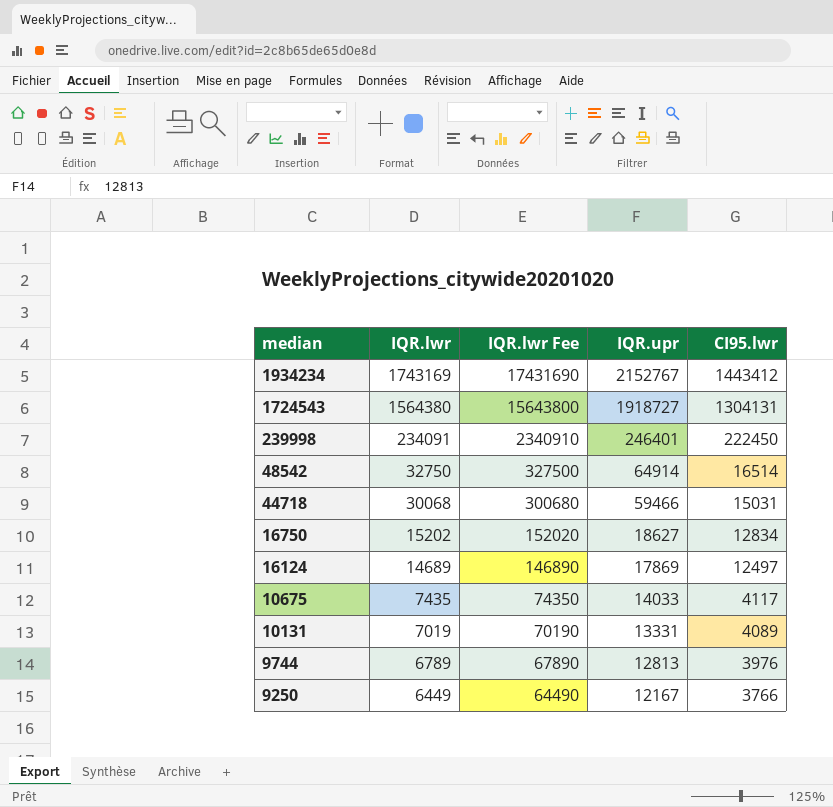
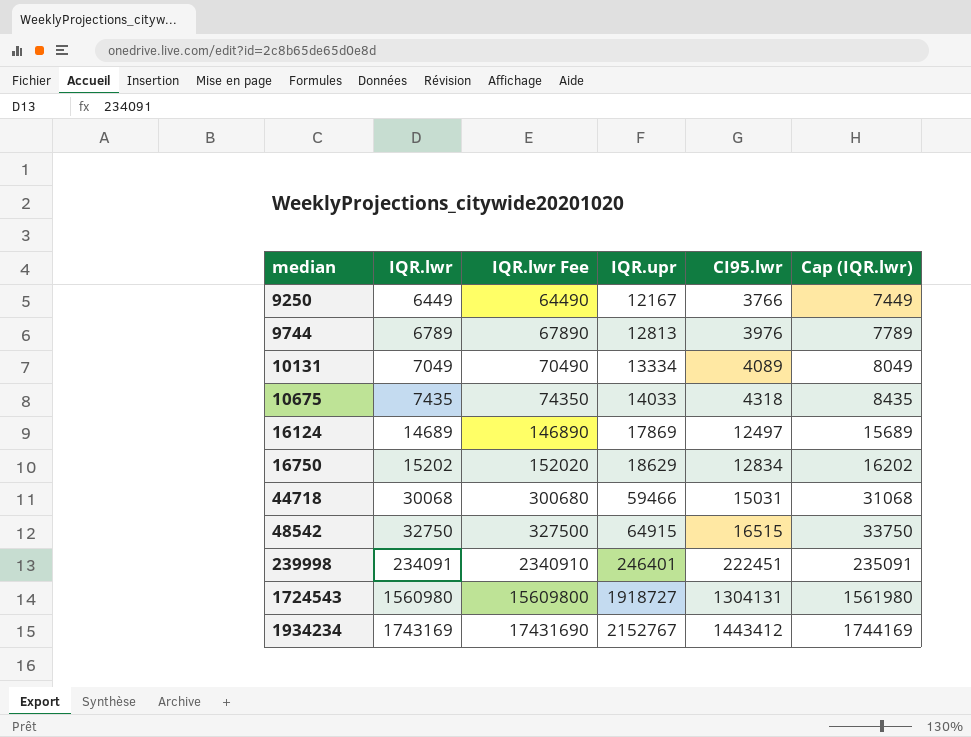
row order: median descending -> median ascending
column Cap (IQR.lwr) | formula: none -> [IQR.lwr] + 1000
10131 | IQR.lwr: 7019 -> 7049
10131 | IQR.lwr Fee: 70190 -> 70490
10131 | IQR.upr: 13331 -> 13334
10675 | CI95.lwr: 4117 -> 4318
16750 | IQR.upr: 18627 -> 18629
48542 | IQR.upr: 64914 -> 64915
48542 | CI95.lwr: 16514 -> 16515
239998 | CI95.lwr: 222450 -> 222451
1724543 | IQR.lwr: 1564380 -> 1560980
1724543 | IQR.lwr Fee: 15643800 -> 15609800

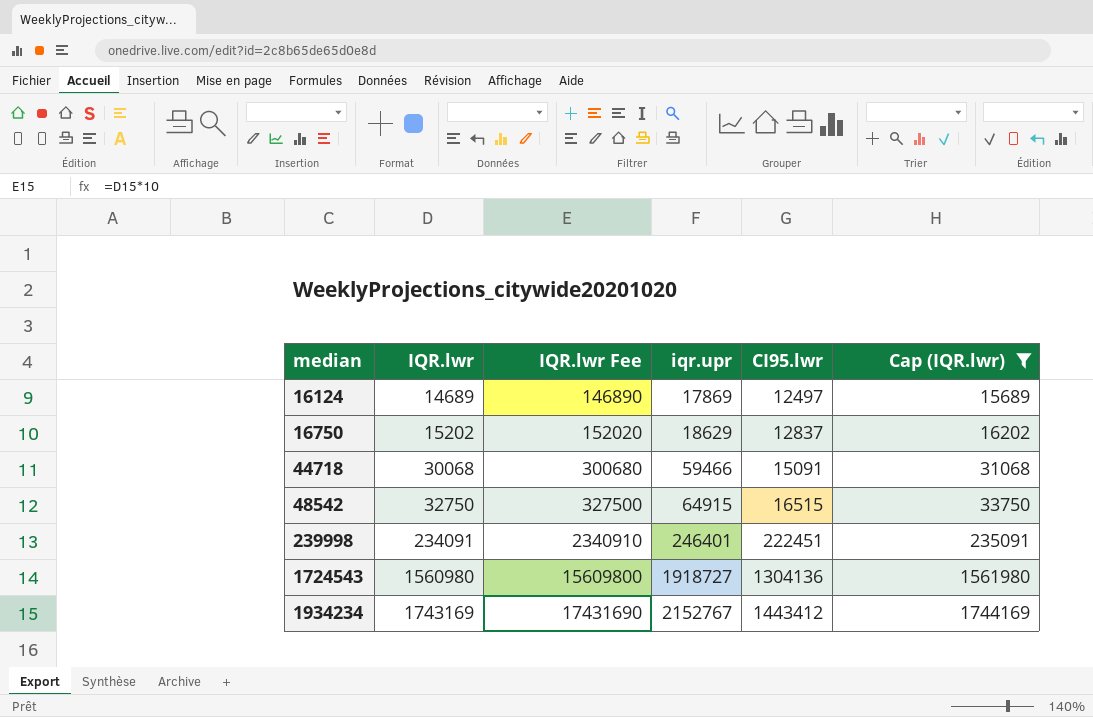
filter: none -> Cap (IQR.lwr) >= 15689
column name: IQR.upr -> iqr.upr
16750 | CI95.lwr: 12834 -> 12837
44718 | CI95.lwr: 15031 -> 15091
1724543 | CI95.lwr: 1304131 -> 1304136

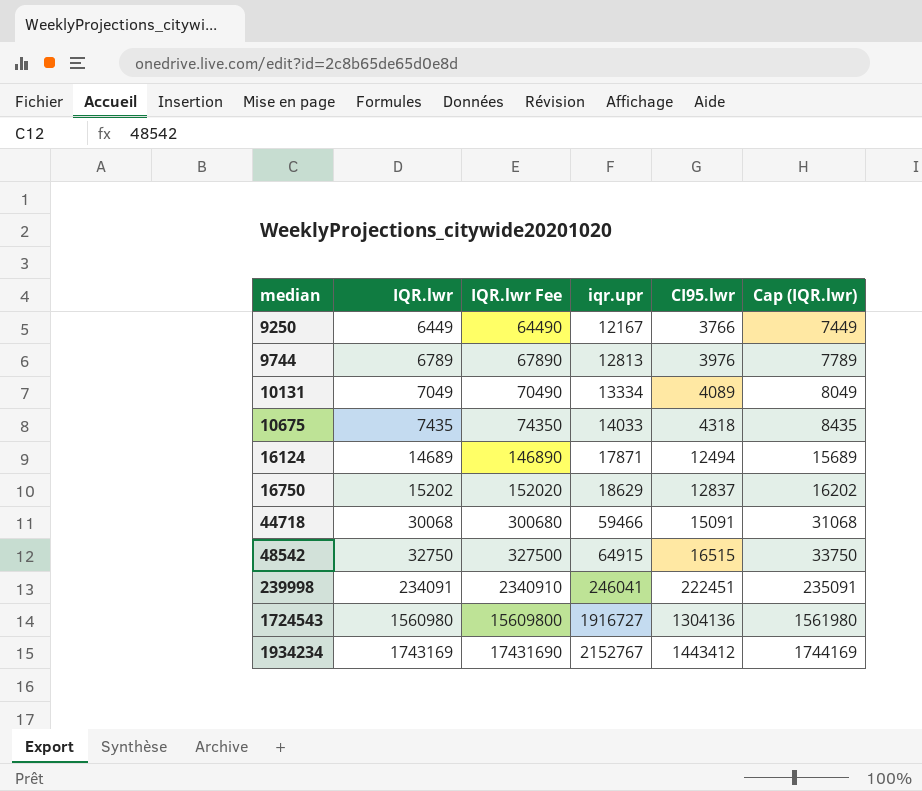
filter: Cap (IQR.lwr) >= 15689 -> none
16124 | iqr.upr: 17869 -> 17871
16124 | CI95.lwr: 12497 -> 12494
239998 | iqr.upr: 246401 -> 246041
1724543 | iqr.upr: 1918727 -> 1916727

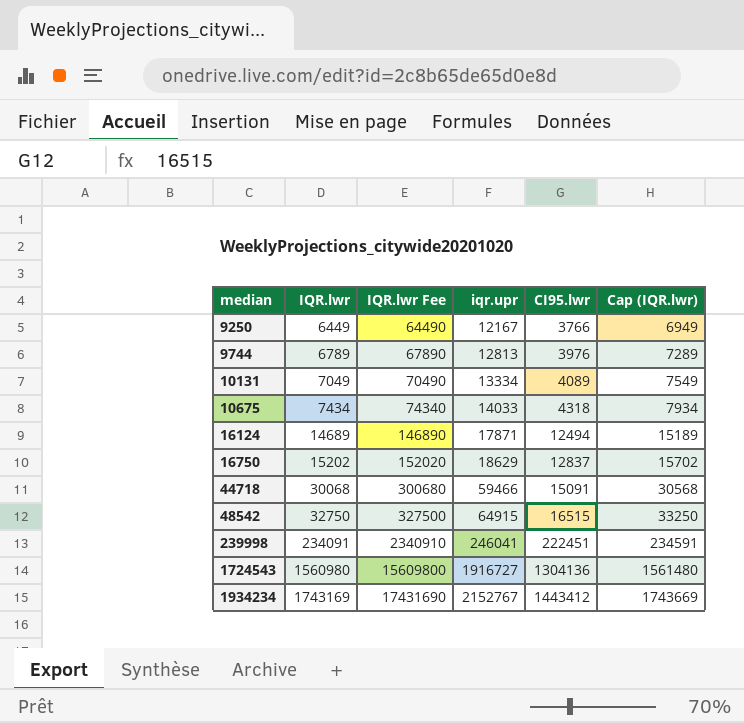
column Cap (IQR.lwr) | formula: [IQR.lwr] + 1000 -> [IQR.lwr] + 500
10675 | IQR.lwr: 7435 -> 7434
10675 | IQR.lwr Fee: 74350 -> 74340

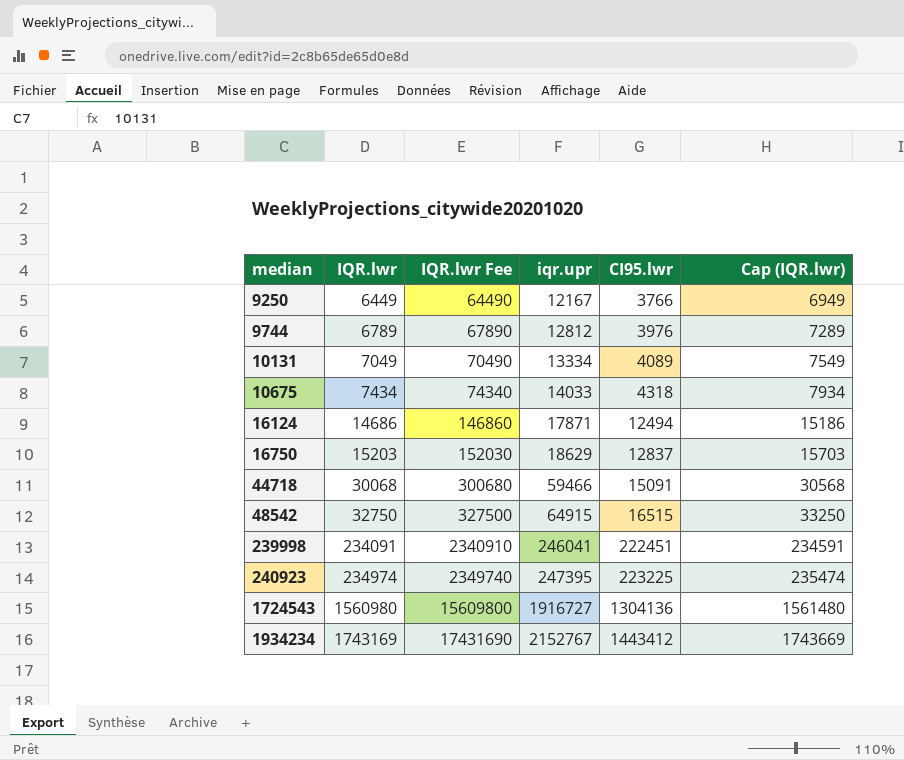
9744 | iqr.upr: 12813 -> 12812
16124 | IQR.lwr: 14689 -> 14686
16124 | IQR.lwr Fee: 146890 -> 146860
16124 | Cap (IQR.lwr): 15189 -> 15186
16750 | IQR.lwr: 15202 -> 15203
16750 | IQR.lwr Fee: 152020 -> 152030
16750 | Cap (IQR.lwr): 15702 -> 15703
row 240923: none -> 234974 | 2349740 | 247395 | 223225 | 235474

